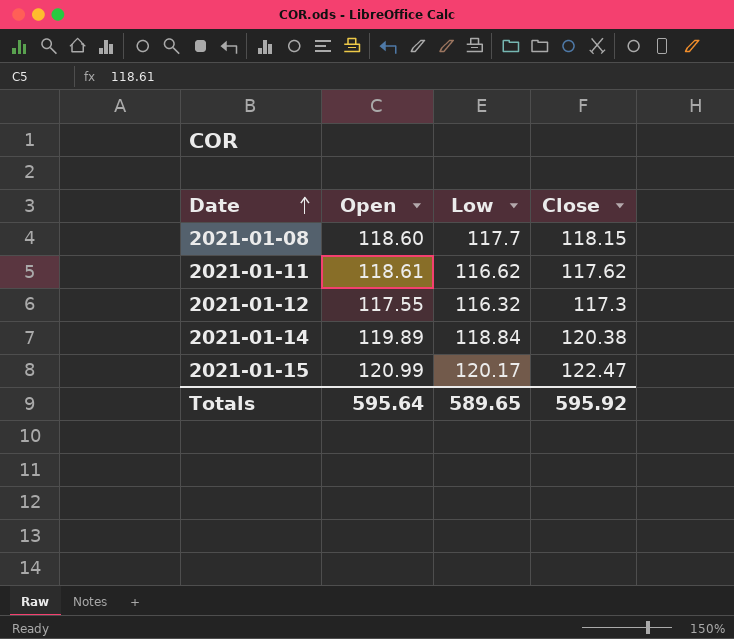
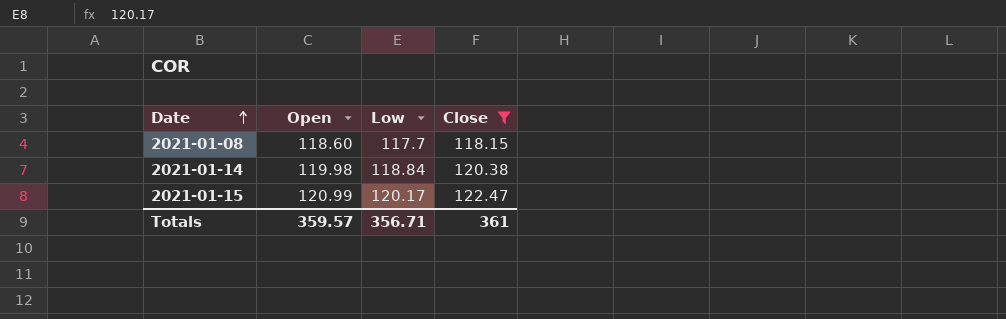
filter: none -> Close >= 118.15
2021-01-14 | Open: 119.89 -> 119.98
Totals | Open: 595.64 -> 359.57
Totals | Low: 589.65 -> 356.71
Totals | Close: 595.92 -> 361

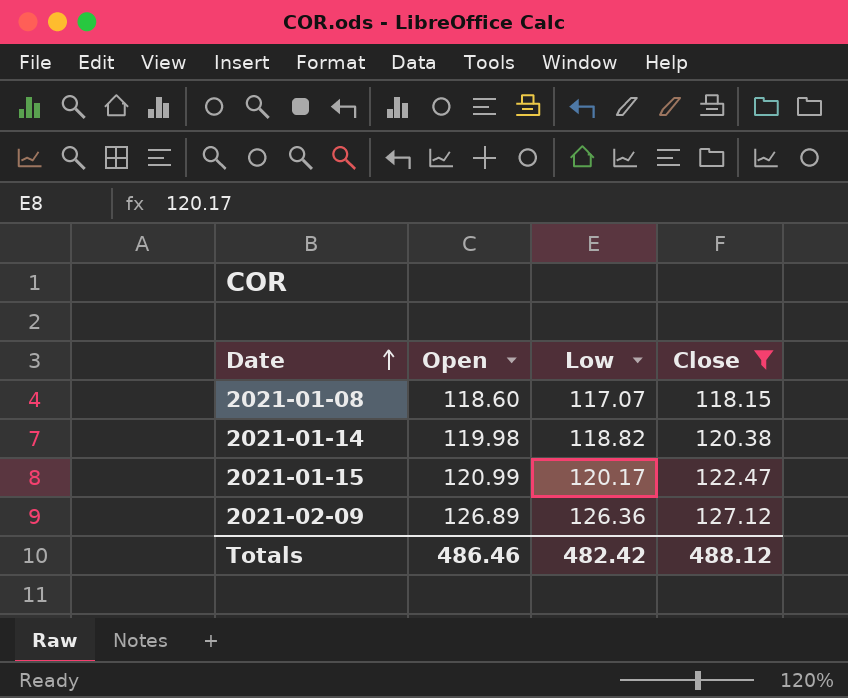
2021-01-08 | Low: 117.7 -> 117.07
2021-01-14 | Low: 118.84 -> 118.82
row 2021-02-09: none -> 126.89 | 126.36 | 127.12
Totals | Open: 359.57 -> 486.46
Totals | Low: 356.71 -> 482.42
Totals | Close: 361 -> 488.12

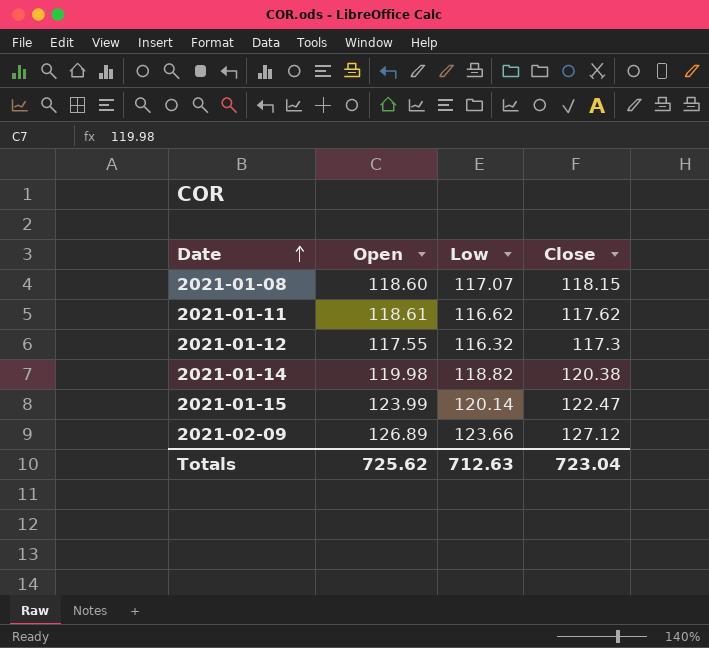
filter: Close >= 118.15 -> none
2021-01-15 | Open: 120.99 -> 123.99
2021-01-15 | Low: 120.17 -> 120.14
2021-02-09 | Low: 126.36 -> 123.66
Totals | Open: 486.46 -> 725.62
Totals | Low: 482.42 -> 712.63
Totals | Close: 488.12 -> 723.04

